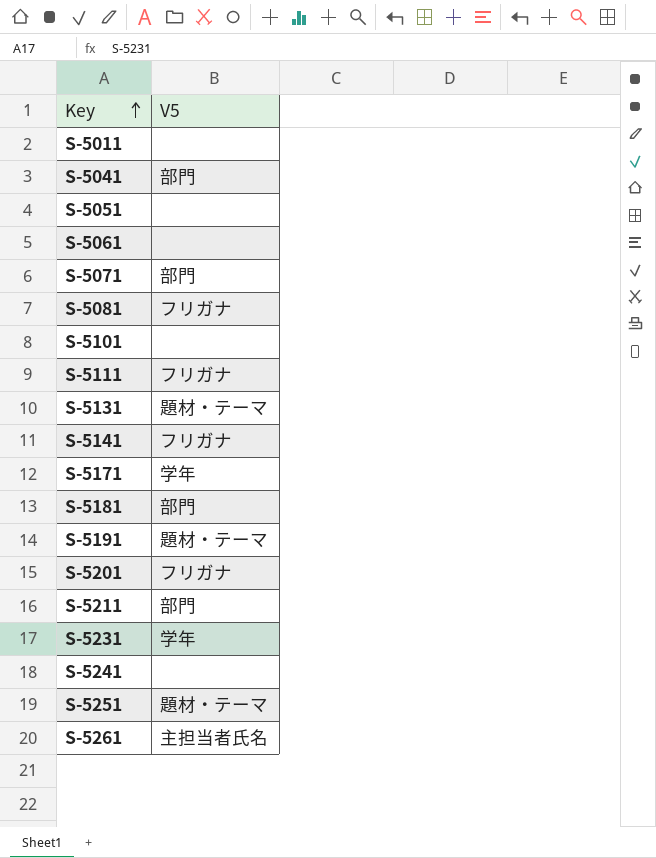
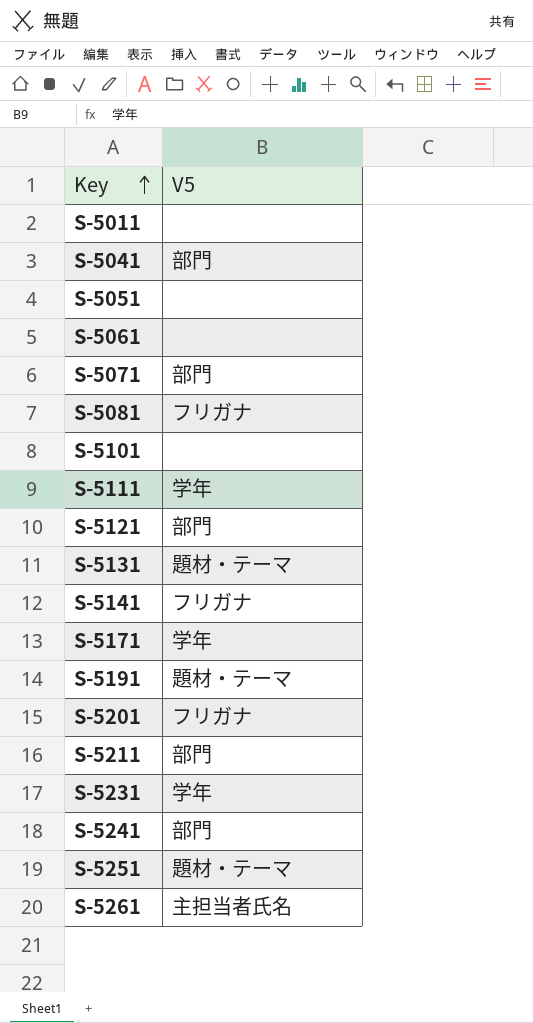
row S-5181: 部門 -> none
S-5111 | V5: フリガナ -> 学年
row S-5121: none -> 部門
S-5241 | V5: none -> 部門

